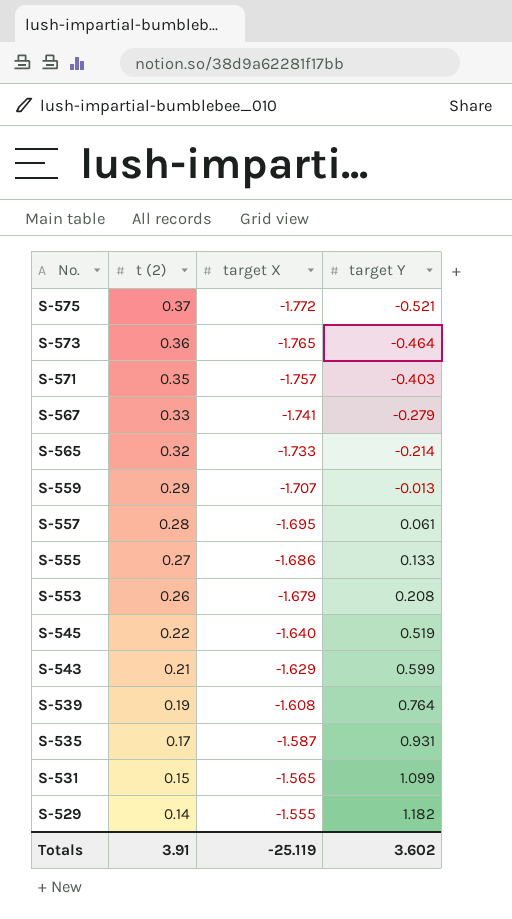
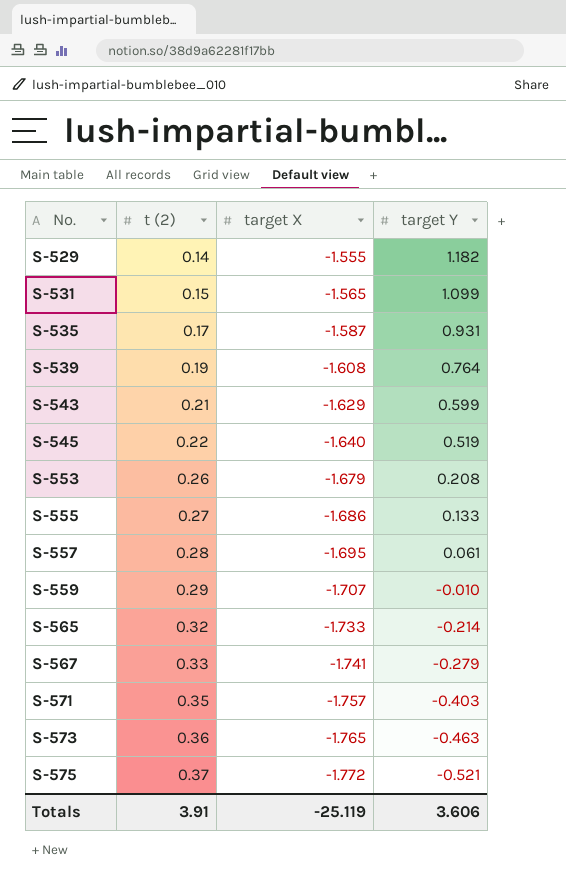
row order: No. descending -> No. ascending
S-559 | target Y: -0.013 -> -0.010
S-573 | target Y: -0.464 -> -0.463
Totals | target Y: 3.602 -> 3.606

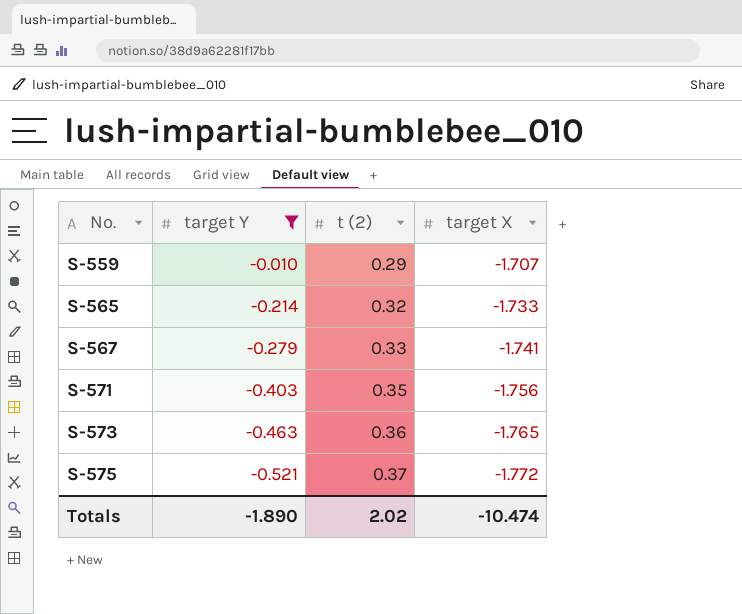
filter: none -> target Y <= -0.010
column target Y | position: 4 -> 2
S-571 | target X: -1.757 -> -1.756
Totals | target Y: 3.606 -> -1.890
Totals | t (2): 3.91 -> 2.02
Totals | target X: -25.119 -> -10.474

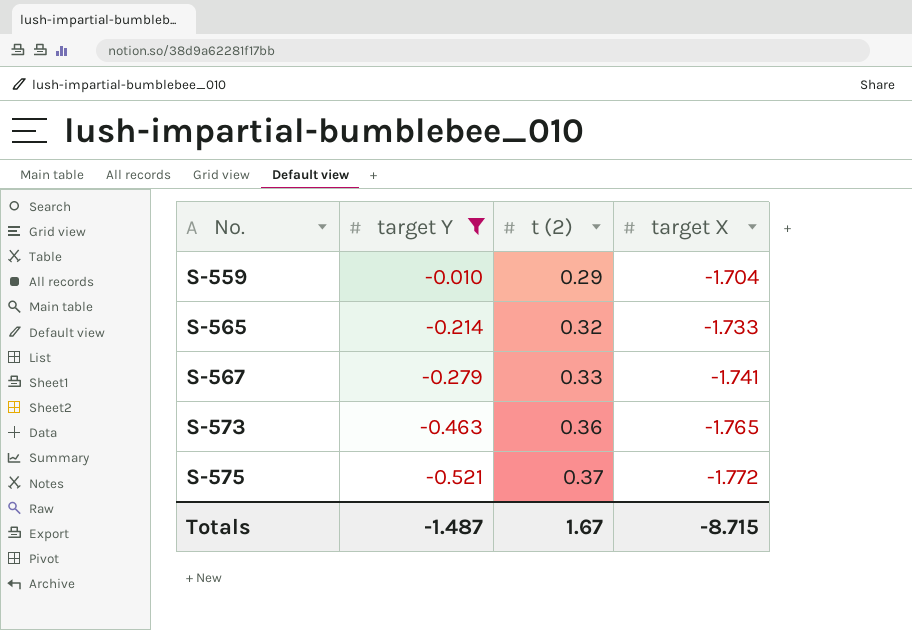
row S-571: -0.403 | 0.35 | -1.756 -> none
S-559 | target X: -1.707 -> -1.704
Totals | target Y: -1.890 -> -1.487
Totals | t (2): 2.02 -> 1.67
Totals | target X: -10.474 -> -8.715

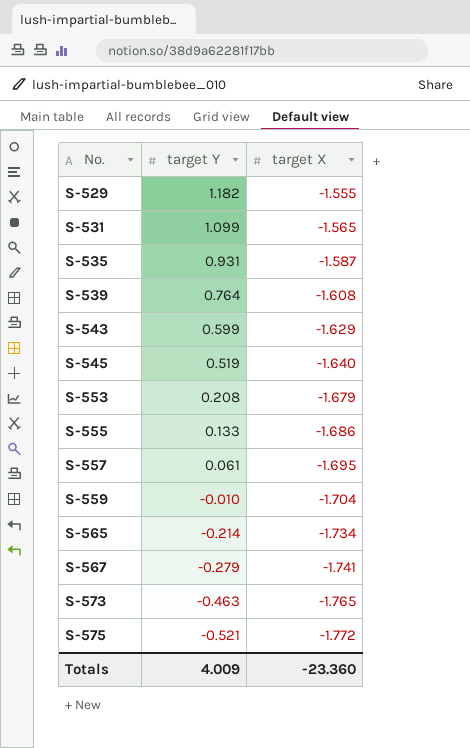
filter: target Y <= -0.010 -> none
column t (2) | position: 3 -> none
S-565 | target X: -1.733 -> -1.734
Totals | target Y: -1.487 -> 4.009
Totals | target X: -8.715 -> -23.360

